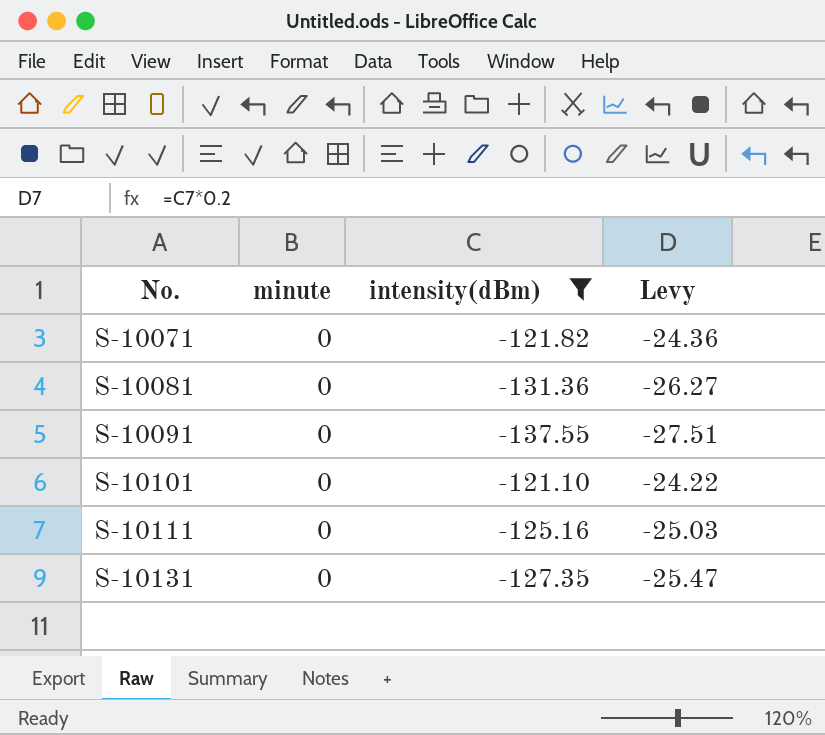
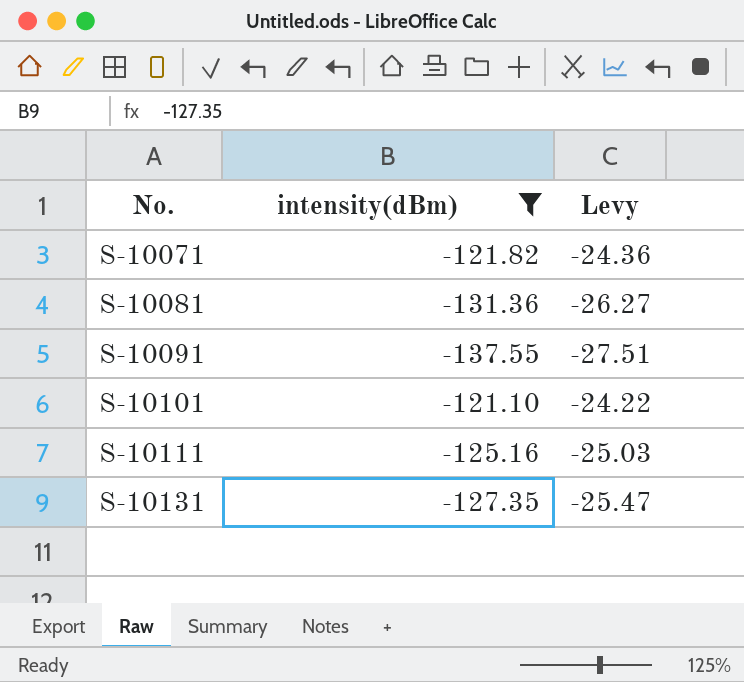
column minute | position: 2 -> none

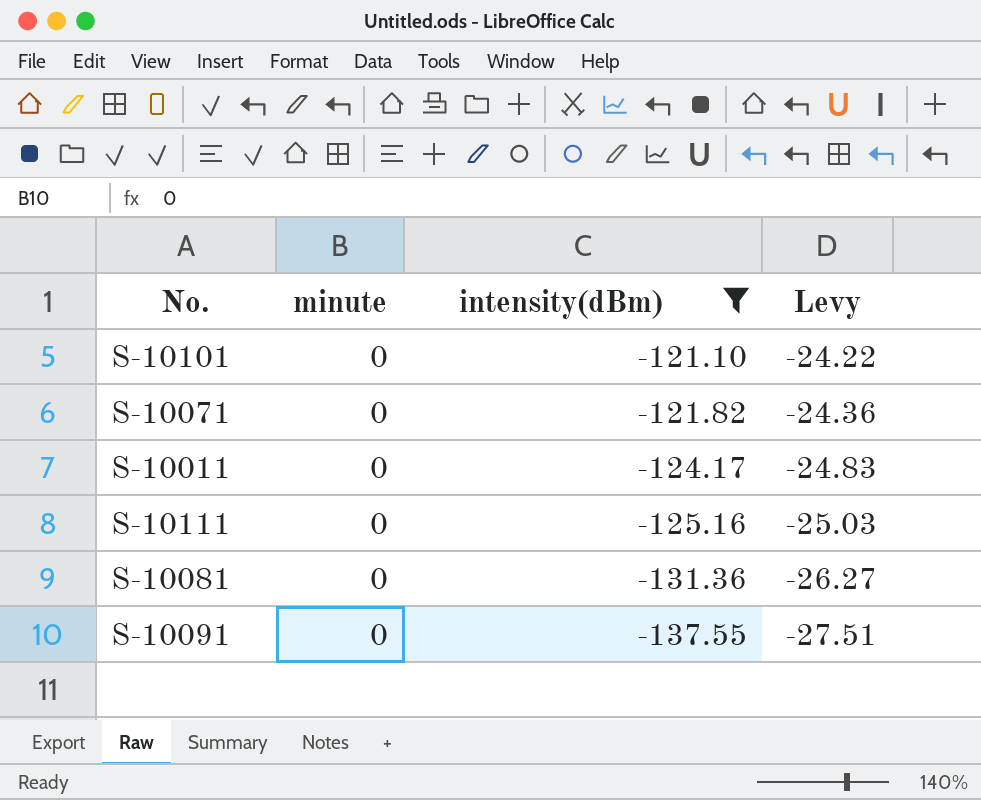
row order: No. ascending -> intensity(dBm) descending
column minute | position: none -> 2
row S-10131: -127.35 | -25.47 -> none
row S-10011: none -> 0 | -124.17 | -24.83

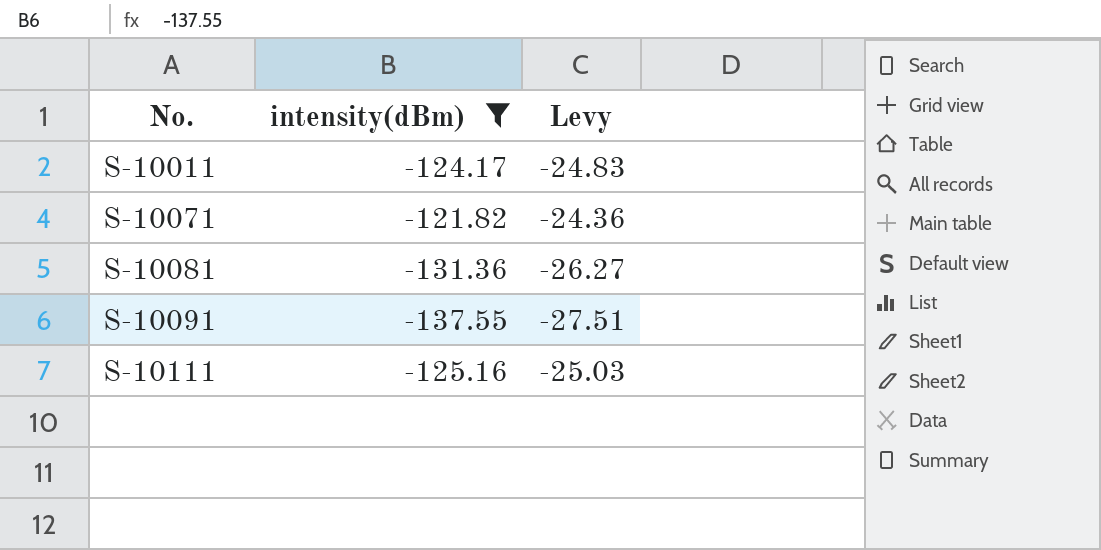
row order: intensity(dBm) descending -> No. ascending
column minute | position: 2 -> none
row S-10101: 0 | -121.10 | -24.22 -> none

